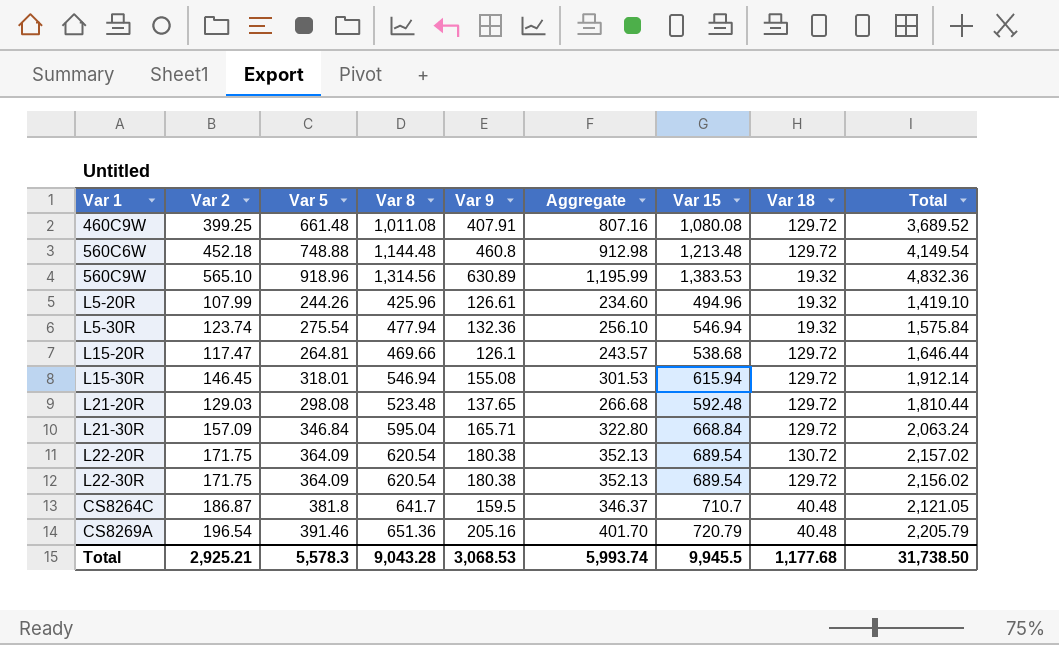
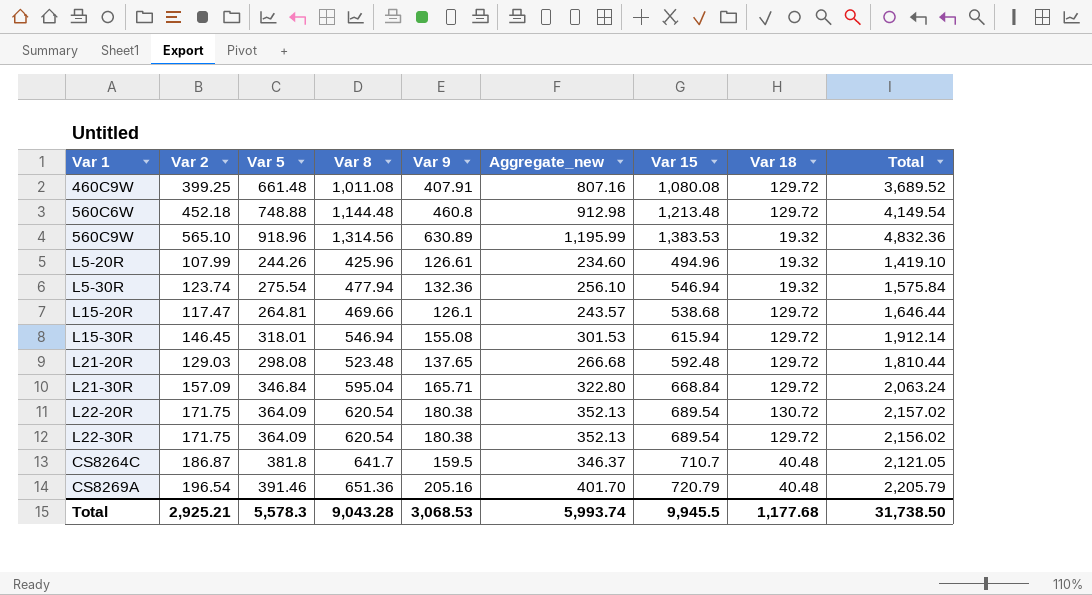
column name: Aggregate -> Aggregate_new

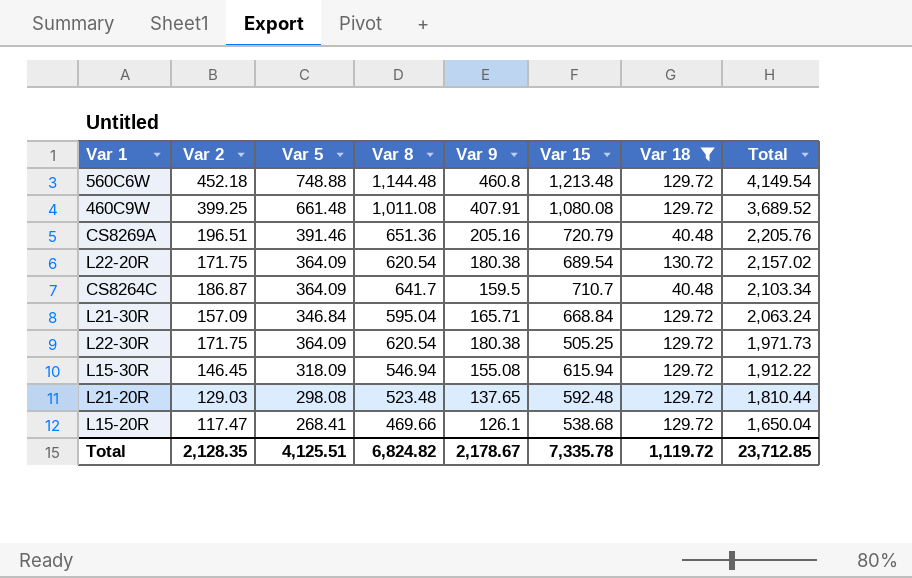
filter: none -> Var 18 != 19.32
row order: none -> Total descending
column Aggregate_new | formula: [Var 2] + [Var 9] -> none
CS8269A | Var 2: 196.54 -> 196.51
CS8269A | Total: 2,205.79 -> 2,205.76
CS8264C | Var 5: 381.8 -> 364.09
CS8264C | Total: 2,121.05 -> 2,103.34
L22-30R | Var 15: 689.54 -> 505.25
L22-30R | Total: 2,156.02 -> 1,971.73
L15-30R | Var 5: 318.01 -> 318.09
L15-30R | Total: 1,912.14 -> 1,912.22
L15-20R | Var 5: 264.81 -> 268.41
L15-20R | Total: 1,646.44 -> 1,650.04
Total | Var 2: 2,925.21 -> 2,128.35
Total | Var 5: 5,578.3 -> 4,125.51
Total | Var 8: 9,043.28 -> 6,824.82
Total | Var 9: 3,068.53 -> 2,178.67
Total | Var 15: 9,945.5 -> 7,335.78
Total | Var 18: 1,177.68 -> 1,119.72
Total | Total: 31,738.50 -> 23,712.85

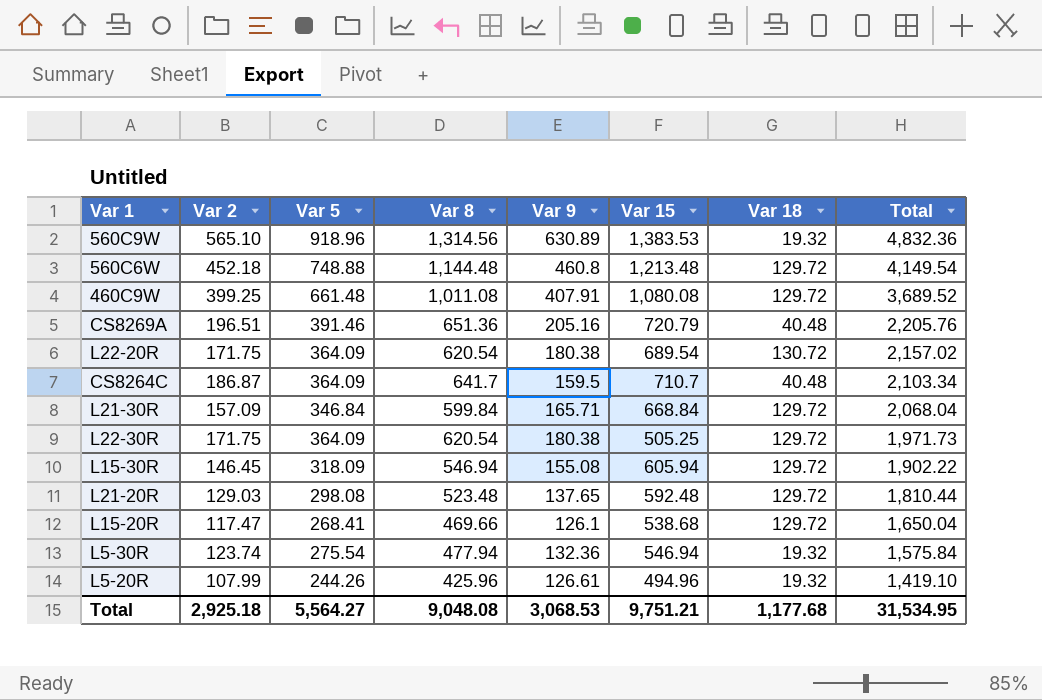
filter: Var 18 != 19.32 -> none
L21-30R | Var 8: 595.04 -> 599.84
L21-30R | Total: 2,063.24 -> 2,068.04
L15-30R | Var 15: 615.94 -> 605.94
L15-30R | Total: 1,912.22 -> 1,902.22
Total | Var 2: 2,128.35 -> 2,925.18
Total | Var 5: 4,125.51 -> 5,564.27
Total | Var 8: 6,824.82 -> 9,048.08
Total | Var 9: 2,178.67 -> 3,068.53
Total | Var 15: 7,335.78 -> 9,751.21
Total | Var 18: 1,119.72 -> 1,177.68
Total | Total: 23,712.85 -> 31,534.95

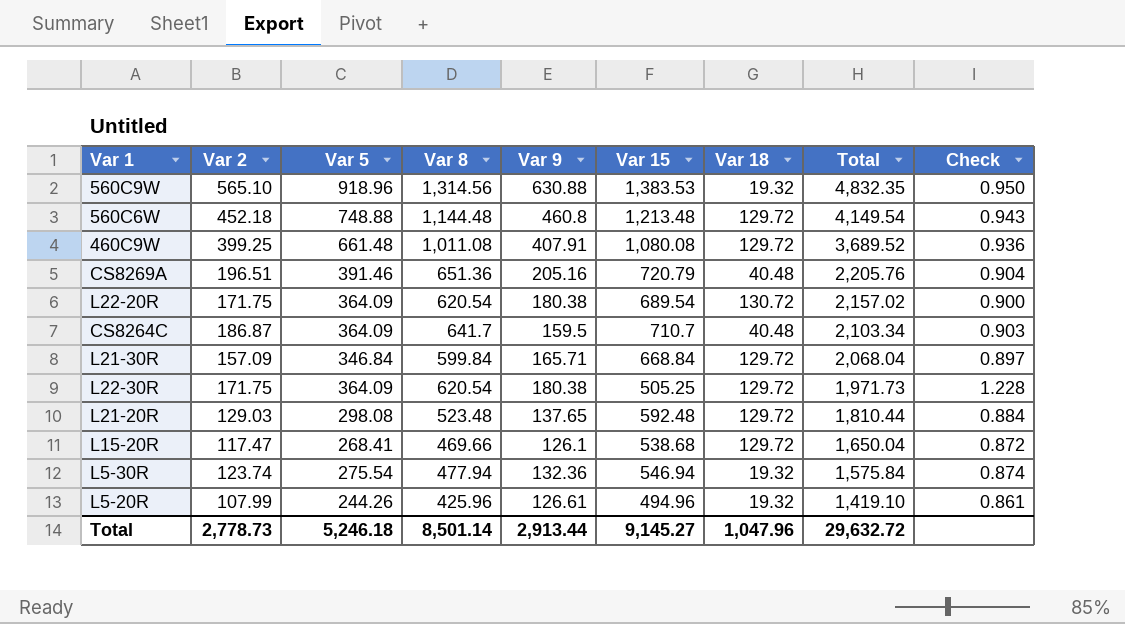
column Check | formula: none -> [Var 8] / [Var 15]
row L15-30R: 146.45 | 318.09 | 546.94 | 155.08 | 605.94 | 129.72 | 1,902.22 -> none
560C9W | Var 9: 630.89 -> 630.88
560C9W | Total: 4,832.36 -> 4,832.35
Total | Var 2: 2,925.18 -> 2,778.73
Total | Var 5: 5,564.27 -> 5,246.18
Total | Var 8: 9,048.08 -> 8,501.14
Total | Var 9: 3,068.53 -> 2,913.44
Total | Var 15: 9,751.21 -> 9,145.27
Total | Var 18: 1,177.68 -> 1,047.96
Total | Total: 31,534.95 -> 29,632.72

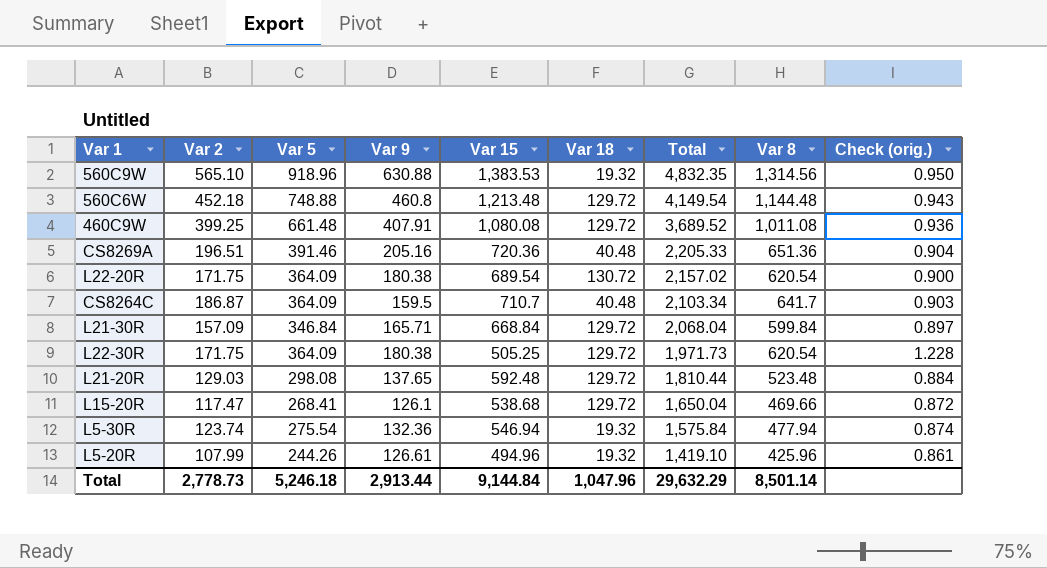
column Var 8 | position: 4 -> 8
column name: Check -> Check (orig.)
CS8269A | Var 15: 720.79 -> 720.36
CS8269A | Total: 2,205.76 -> 2,205.33
Total | Var 15: 9,145.27 -> 9,144.84
Total | Total: 29,632.72 -> 29,632.29

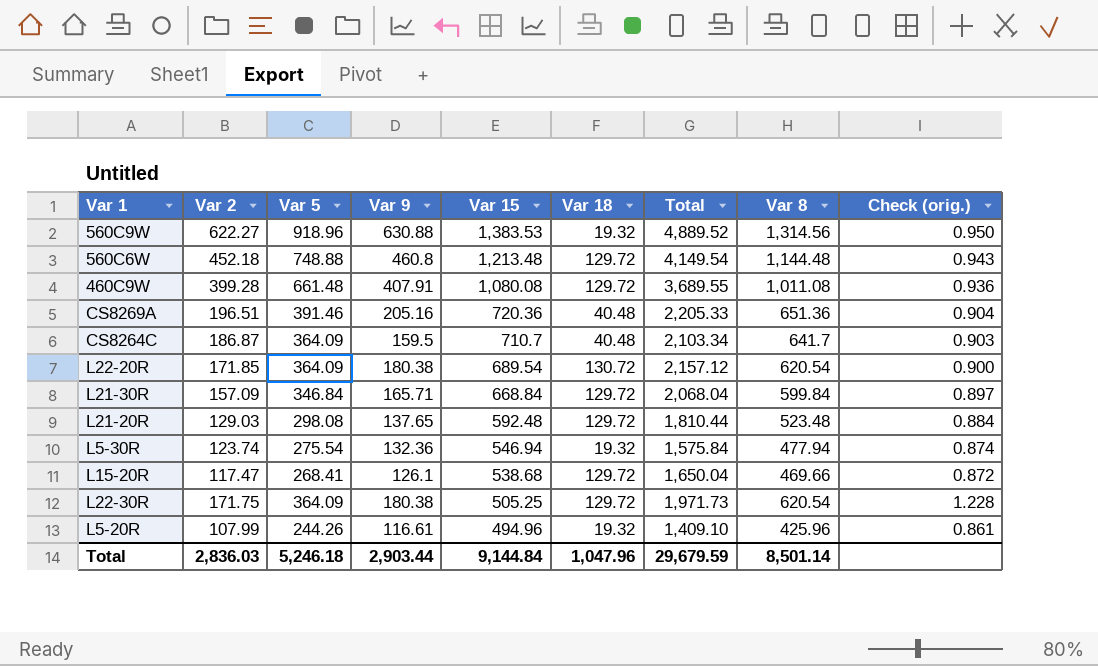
row order: Total descending -> Var 15 descending
560C9W | Var 2: 565.10 -> 622.27
560C9W | Total: 4,832.35 -> 4,889.52
460C9W | Var 2: 399.25 -> 399.28
460C9W | Total: 3,689.52 -> 3,689.55
L22-20R | Var 2: 171.75 -> 171.85
L22-20R | Total: 2,157.02 -> 2,157.12
L5-20R | Var 9: 126.61 -> 116.61
L5-20R | Total: 1,419.10 -> 1,409.10
Total | Var 2: 2,778.73 -> 2,836.03
Total | Var 9: 2,913.44 -> 2,903.44
Total | Total: 29,632.29 -> 29,679.59

